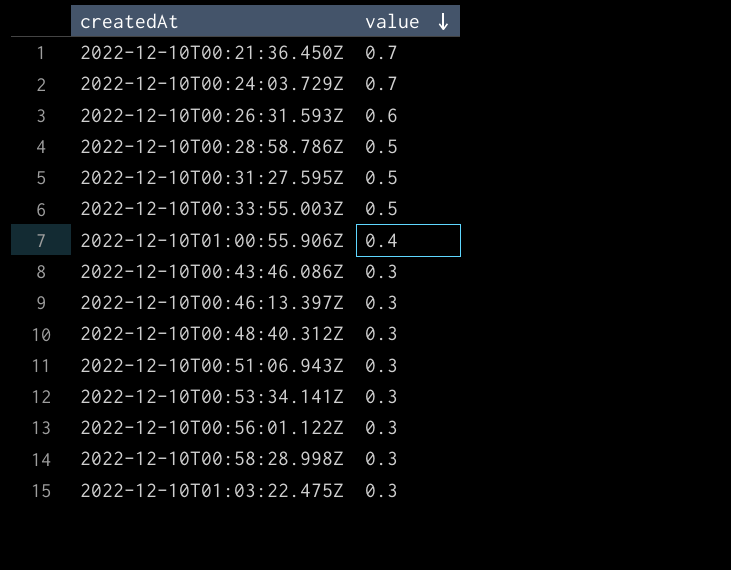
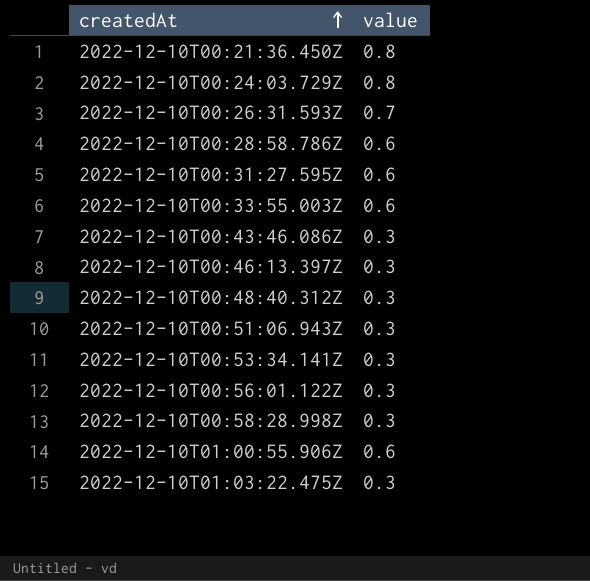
row order: value descending -> createdAt ascending
2022-12-10T00:21:36.450Z | value: 0.7 -> 0.8
2022-12-10T00:24:03.729Z | value: 0.7 -> 0.8
2022-12-10T00:26:31.593Z | value: 0.6 -> 0.7
2022-12-10T00:28:58.786Z | value: 0.5 -> 0.6
2022-12-10T00:31:27.595Z | value: 0.5 -> 0.6
2022-12-10T00:33:55.003Z | value: 0.5 -> 0.6
2022-12-10T01:00:55.906Z | value: 0.4 -> 0.6

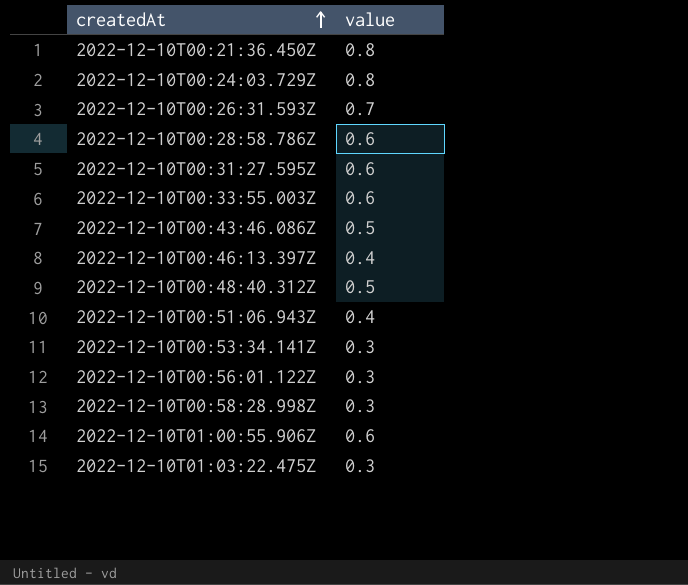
2022-12-10T00:43:46.086Z | value: 0.3 -> 0.5
2022-12-10T00:46:13.397Z | value: 0.3 -> 0.4
2022-12-10T00:48:40.312Z | value: 0.3 -> 0.5
2022-12-10T00:51:06.943Z | value: 0.3 -> 0.4

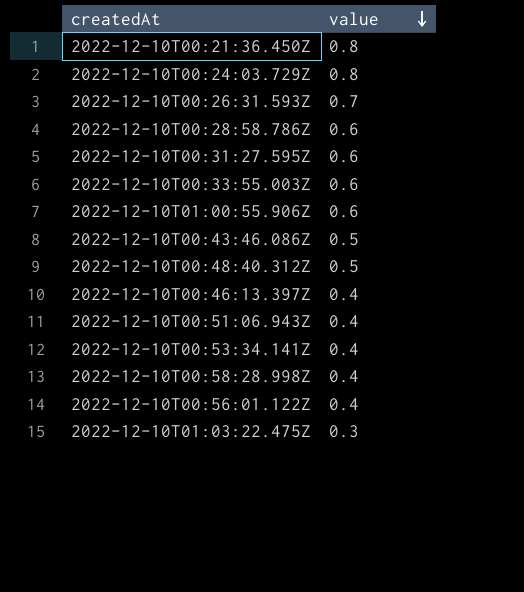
row order: createdAt ascending -> value descending
2022-12-10T00:53:34.141Z | value: 0.3 -> 0.4
2022-12-10T00:58:28.998Z | value: 0.3 -> 0.4
2022-12-10T00:56:01.122Z | value: 0.3 -> 0.4

